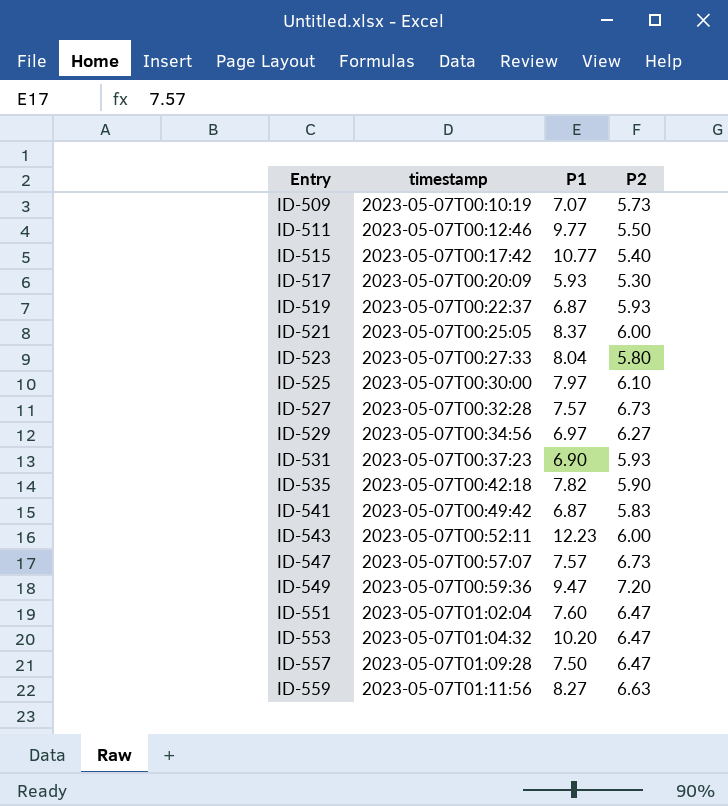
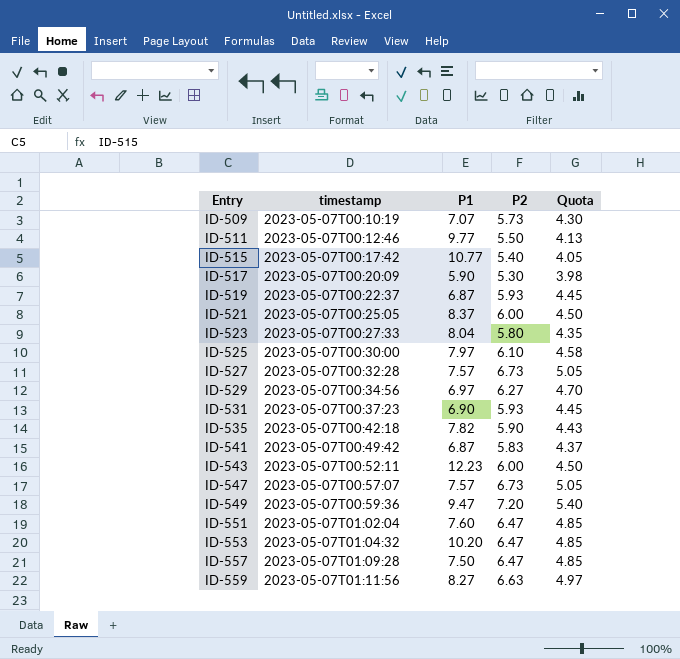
column Quota | formula: none -> [P2] * 0.75
ID-517 | P1: 5.93 -> 5.90

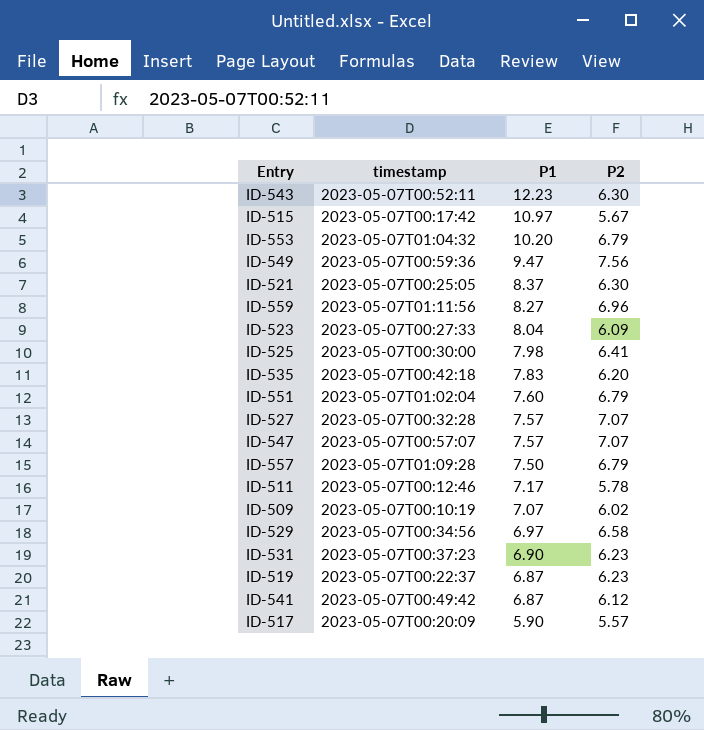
row order: Entry ascending -> P1 descending
column Quota | formula: [P2] * 0.75 -> none
ID-543 | P2: 6.00 -> 6.30
ID-515 | P1: 10.77 -> 10.97
ID-515 | P2: 5.40 -> 5.67
ID-553 | P2: 6.47 -> 6.79
ID-549 | P2: 7.20 -> 7.56
ID-521 | P2: 6.00 -> 6.30
ID-559 | P2: 6.63 -> 6.96
ID-523 | P2: 5.80 -> 6.09
ID-525 | P1: 7.97 -> 7.98
ID-525 | P2: 6.10 -> 6.41
ID-535 | P1: 7.82 -> 7.83
ID-535 | P2: 5.90 -> 6.20
ID-551 | P2: 6.47 -> 6.79
ID-527 | P2: 6.73 -> 7.07
ID-547 | P2: 6.73 -> 7.07
ID-557 | P2: 6.47 -> 6.79
ID-511 | P1: 9.77 -> 7.17
ID-511 | P2: 5.50 -> 5.78
ID-509 | P2: 5.73 -> 6.02
ID-529 | P2: 6.27 -> 6.58
ID-531 | P2: 5.93 -> 6.23
ID-519 | P2: 5.93 -> 6.23
ID-541 | P2: 5.83 -> 6.12
ID-517 | P2: 5.30 -> 5.57

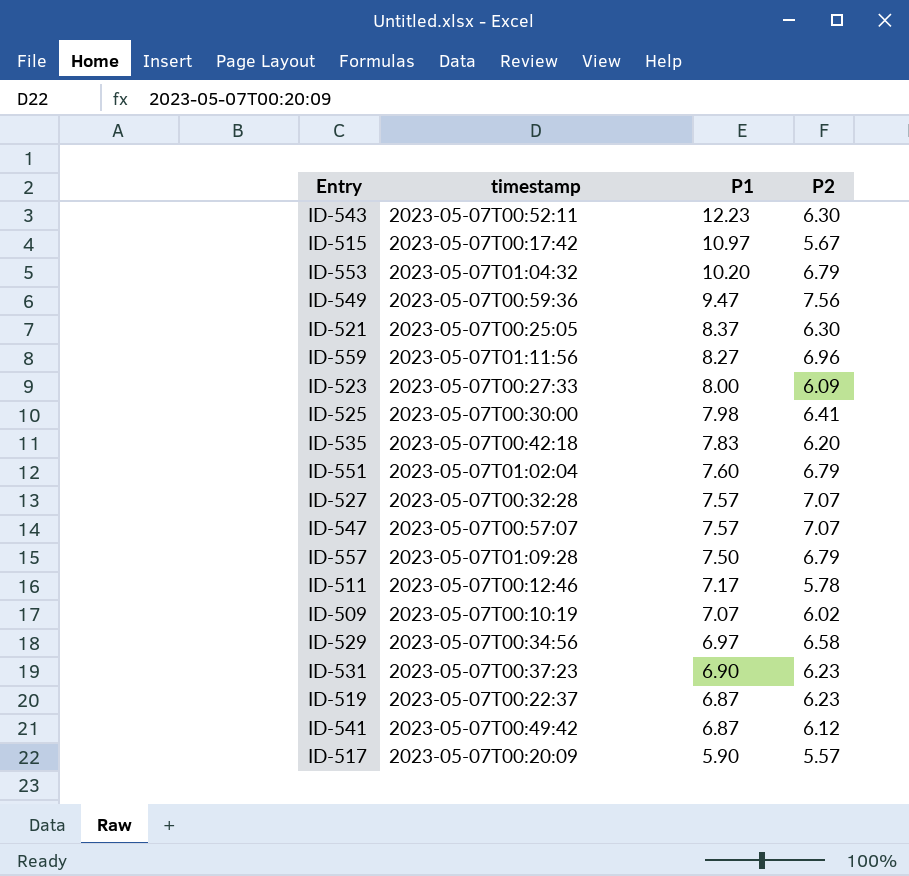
ID-523 | P1: 8.04 -> 8.00

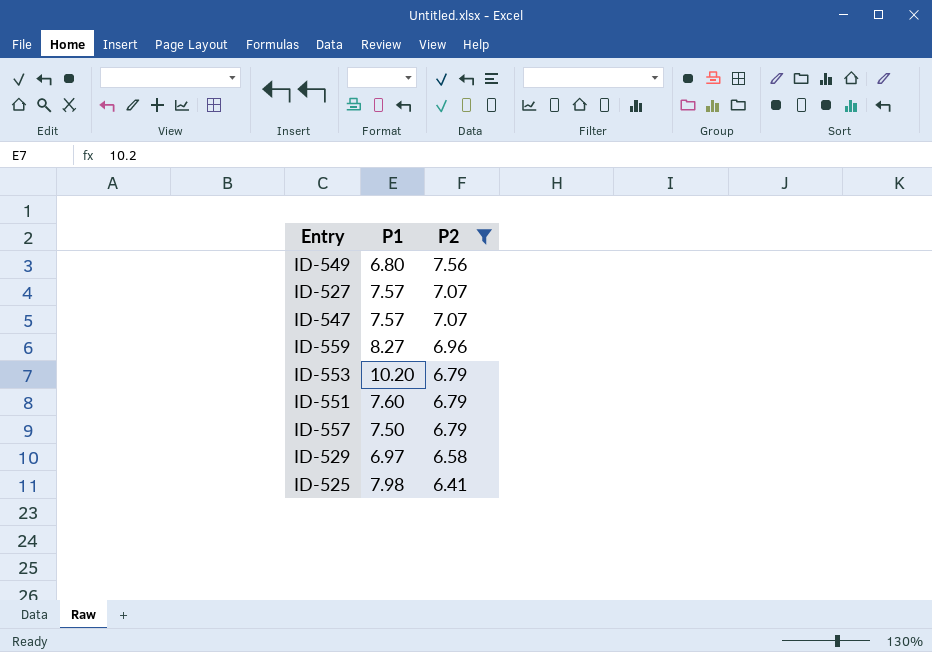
filter: none -> P2 >= 6.41
row order: P1 descending -> P2 descending
column timestamp | position: 2 -> none
ID-549 | P1: 9.47 -> 6.80

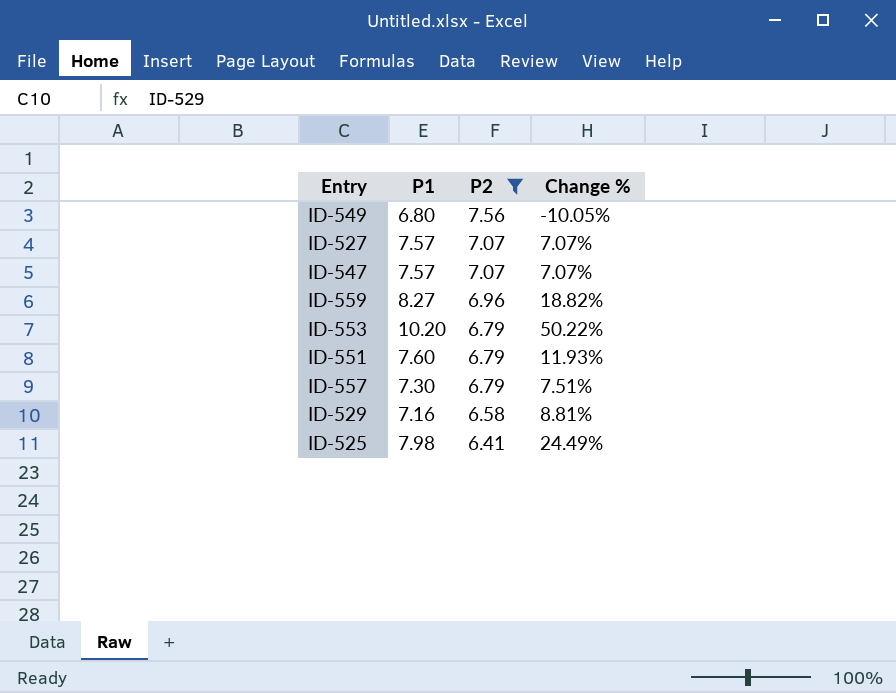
column Change % | formula: none -> ([P1] - [P2]) / [P2]
ID-557 | P1: 7.50 -> 7.30
ID-529 | P1: 6.97 -> 7.16

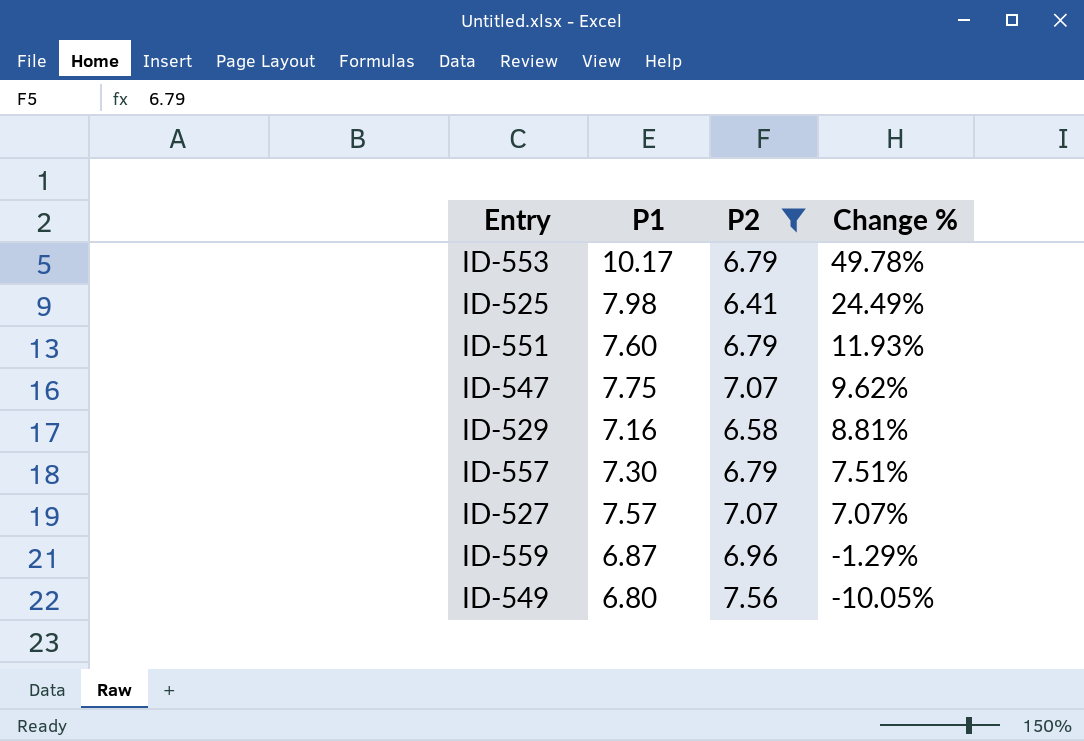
row order: P2 descending -> Change % descending
ID-553 | P1: 10.20 -> 10.17
ID-553 | Change %: 50.22% -> 49.78%
ID-547 | P1: 7.57 -> 7.75
ID-547 | Change %: 7.07% -> 9.62%
ID-559 | P1: 8.27 -> 6.87
ID-559 | Change %: 18.82% -> -1.29%

